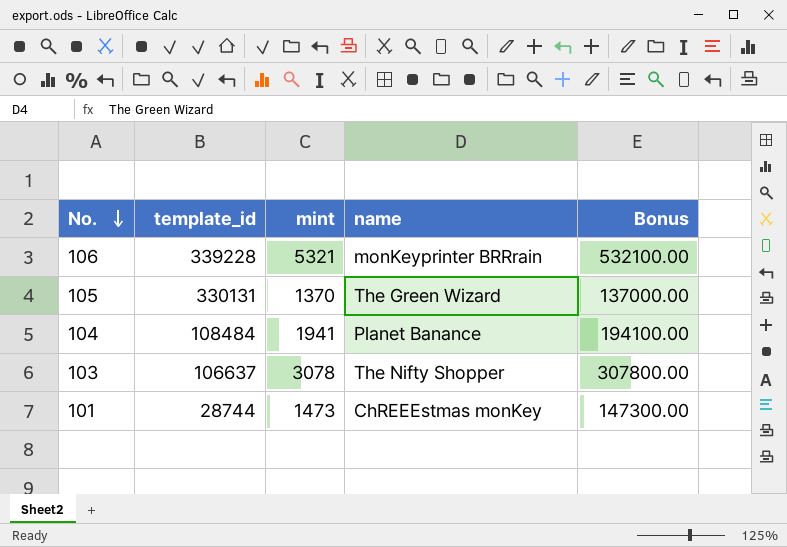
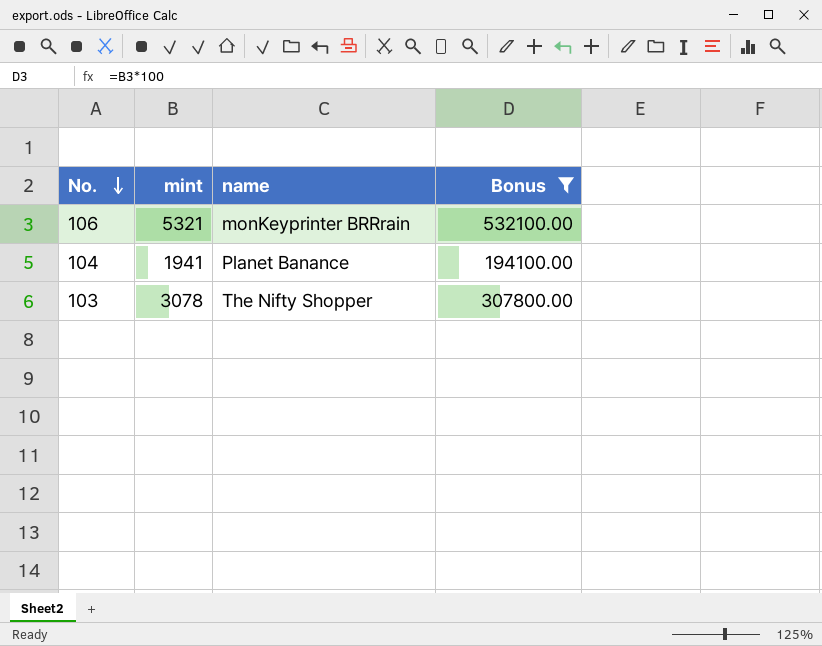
filter: none -> Bonus >= 194100.00
column template_id | position: 2 -> none

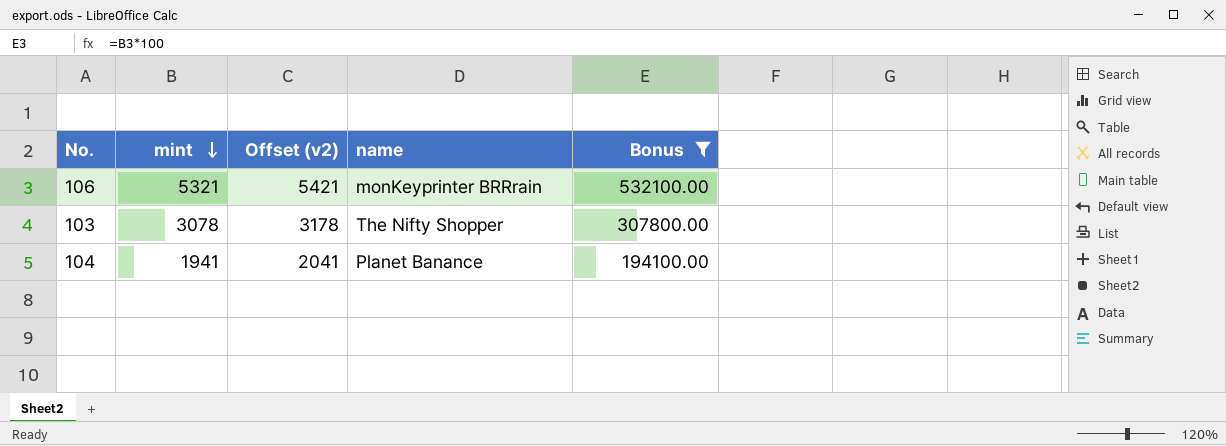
row order: No. descending -> mint descending
column Offset (v2) | formula: none -> [mint] + 100

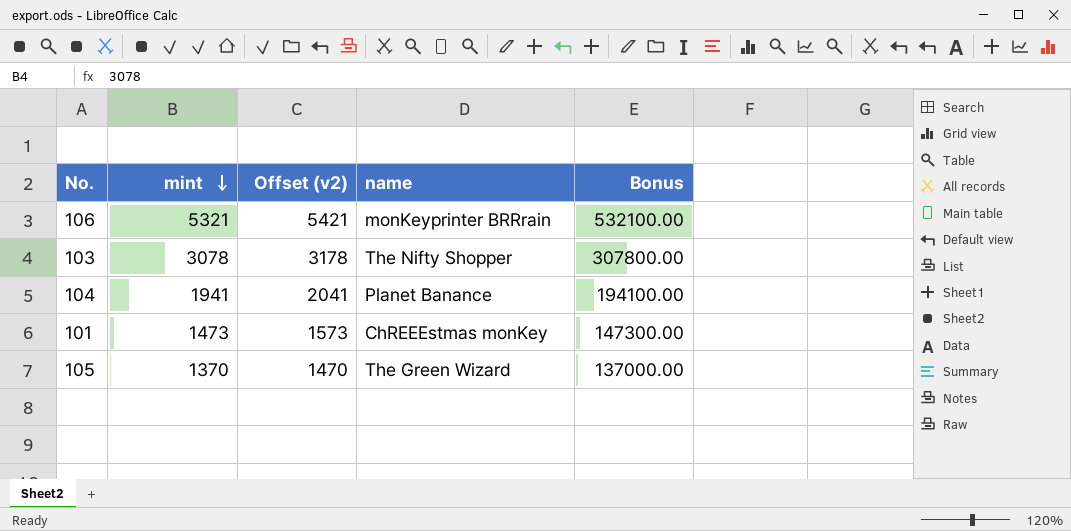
filter: Bonus >= 194100.00 -> none

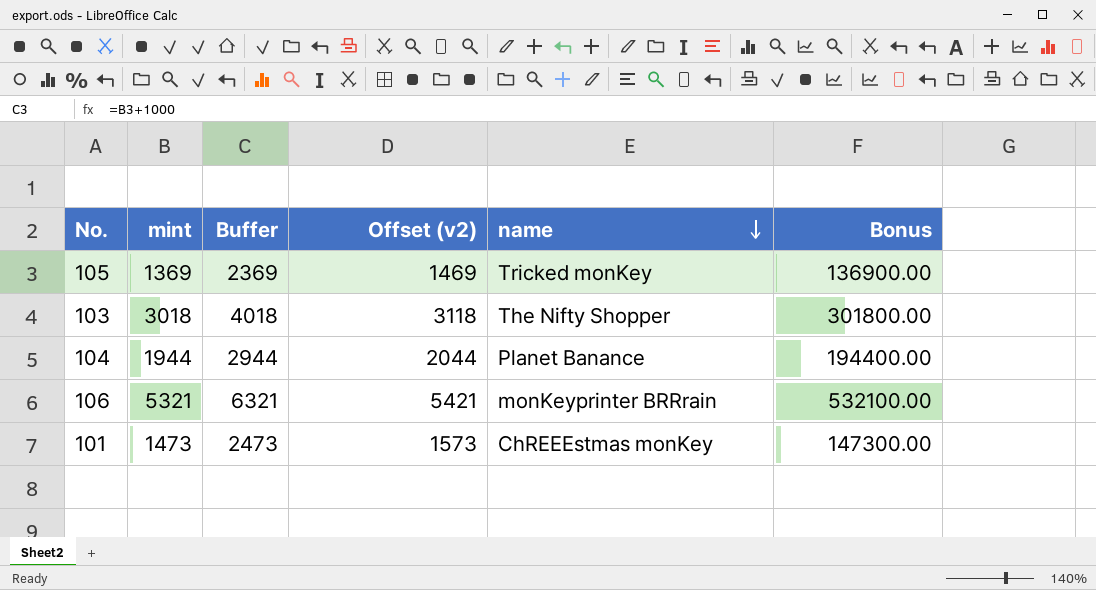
row order: mint descending -> name descending
column Buffer | formula: none -> [mint] + 1000
105 | mint: 1370 -> 1369
105 | Offset (v2): 1470 -> 1469
105 | name: The Green Wizard -> Tricked monKey
105 | Bonus: 137000.00 -> 136900.00
103 | mint: 3078 -> 3018
103 | Offset (v2): 3178 -> 3118
103 | Bonus: 307800.00 -> 301800.00
104 | mint: 1941 -> 1944
104 | Offset (v2): 2041 -> 2044
104 | Bonus: 194100.00 -> 194400.00

